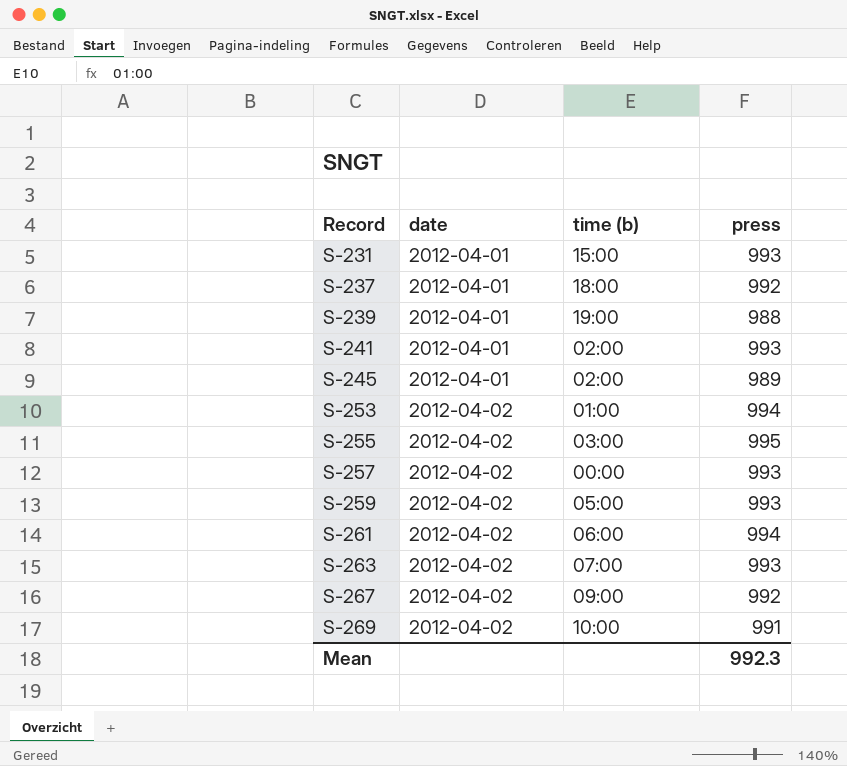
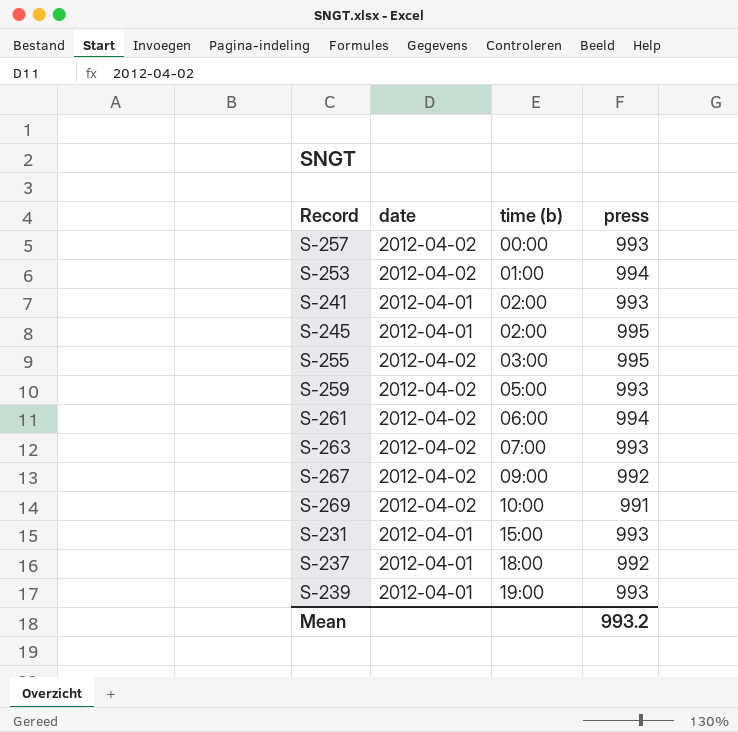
row order: Record ascending -> time (b) ascending
S-245 | press: 989 -> 995
S-239 | press: 988 -> 993
Mean | press: 992.3 -> 993.2

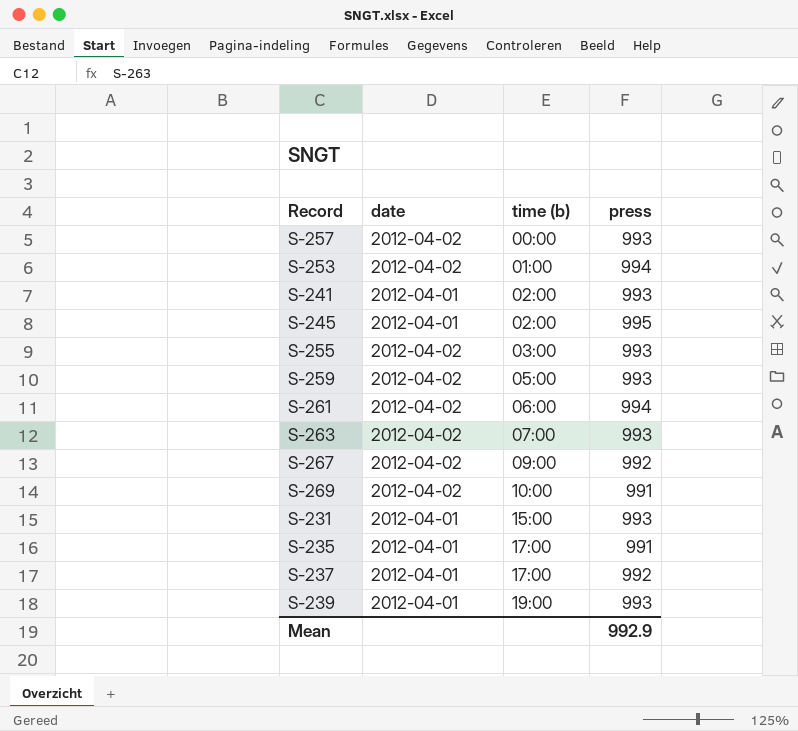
S-255 | press: 995 -> 993
row S-235: none -> 2012-04-01 | 17:00 | 991
S-237 | time (b): 18:00 -> 17:00
Mean | press: 993.2 -> 992.9

